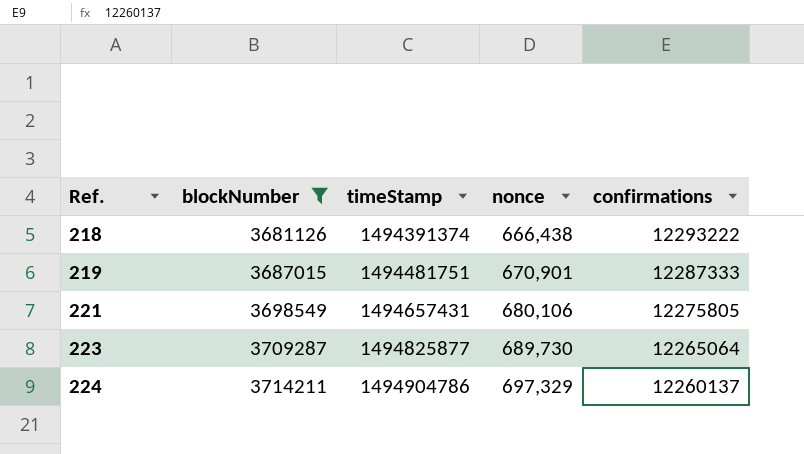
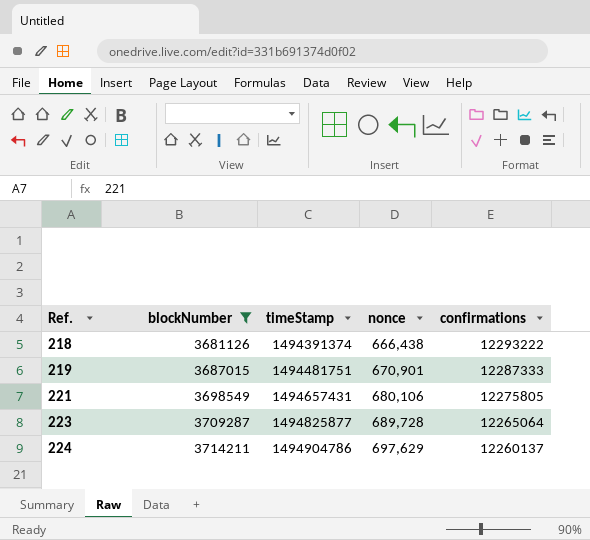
223 | nonce: 689,730 -> 689,728
224 | nonce: 697,329 -> 697,629

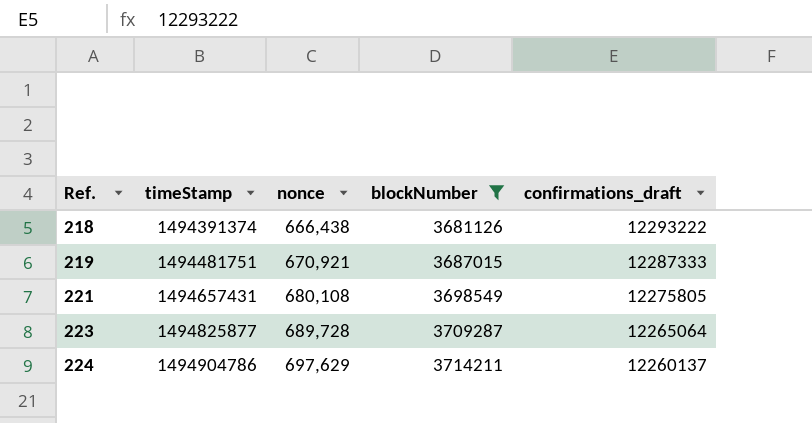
column blockNumber | position: 2 -> 4
column name: confirmations -> confirmations_draft
219 | nonce: 670,901 -> 670,921
221 | nonce: 680,106 -> 680,108

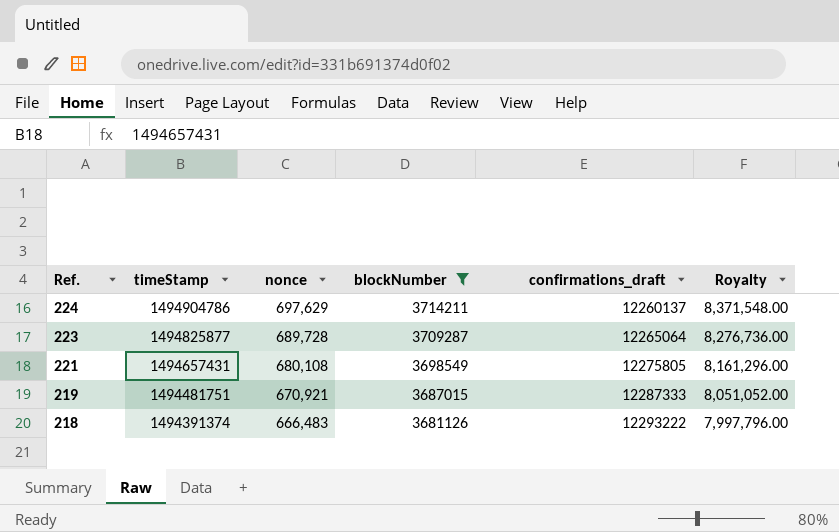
row order: Ref. ascending -> Ref. descending
column Royalty | formula: none -> [nonce] * 12
218 | nonce: 666,438 -> 666,483

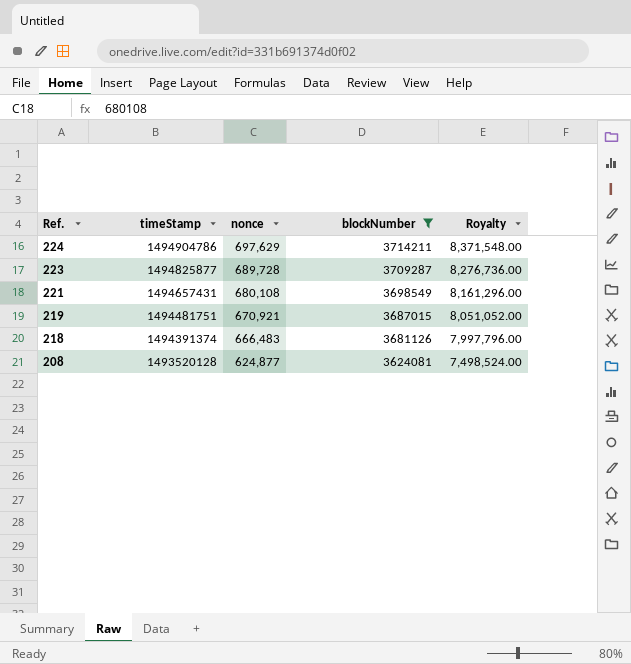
column confirmations_draft | position: 5 -> none
row 208: none -> 1493520128 | 624,877 | 3624081 | 7,498,524.00

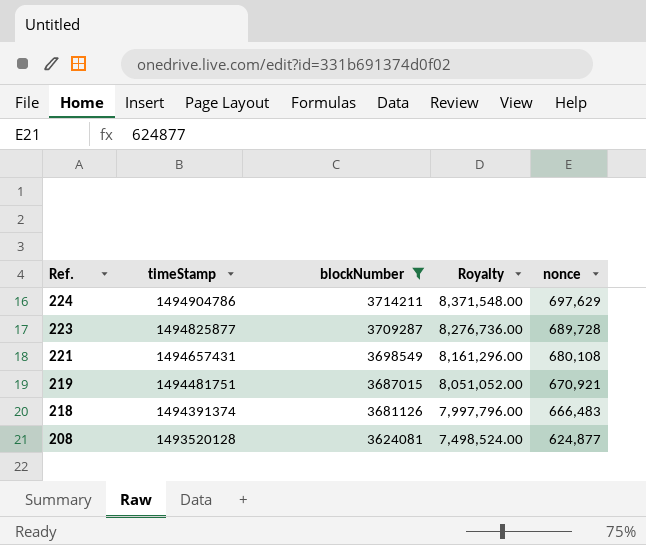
column nonce | position: 3 -> 5

